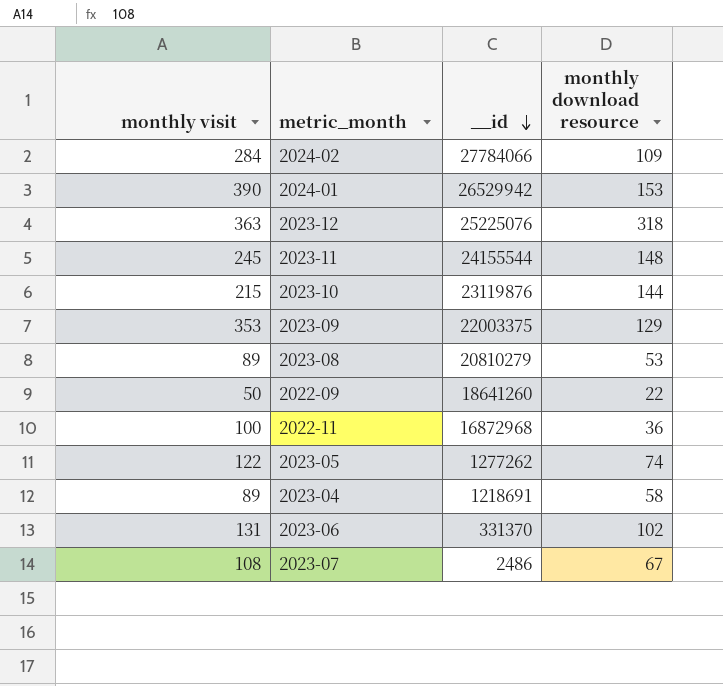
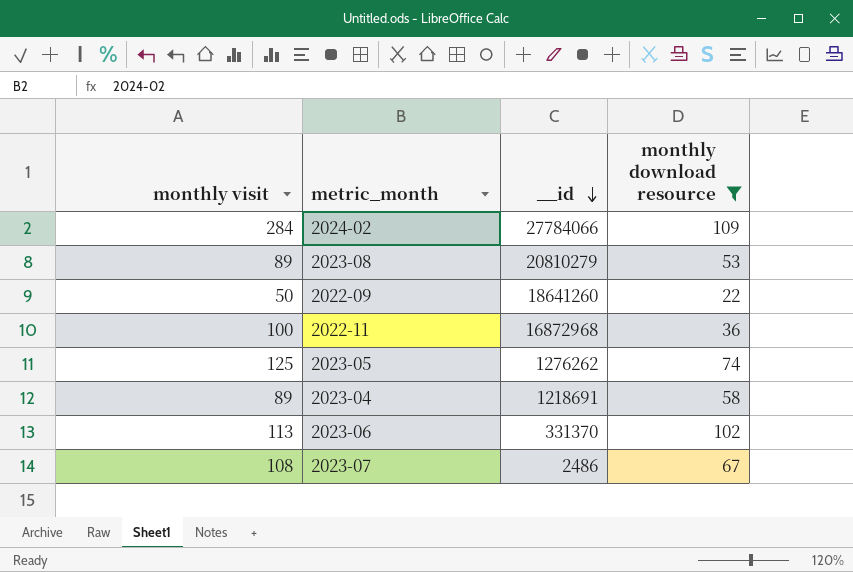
filter: none -> monthly download resource <= 109
2023-05 | monthly visit: 122 -> 125
2023-05 | __id: 1277262 -> 1276262
2023-06 | monthly visit: 131 -> 113

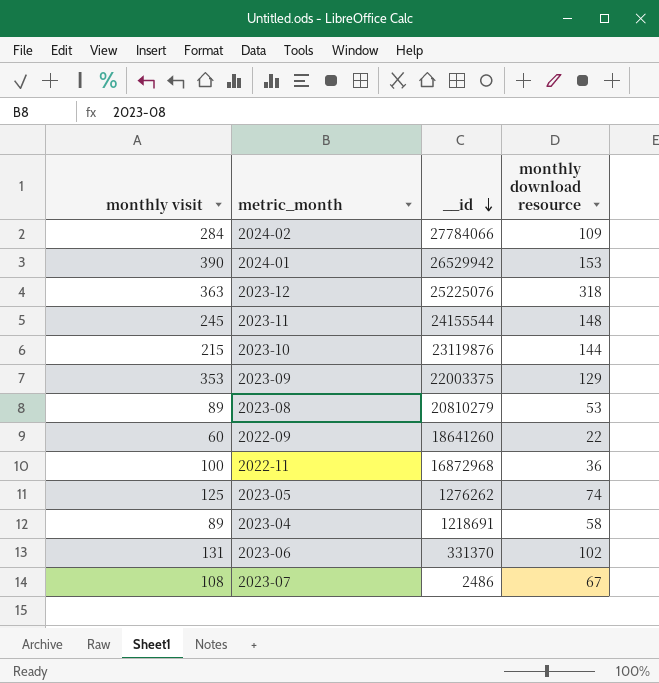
filter: monthly download resource <= 109 -> none
2022-09 | monthly visit: 50 -> 60
2023-06 | monthly visit: 113 -> 131

